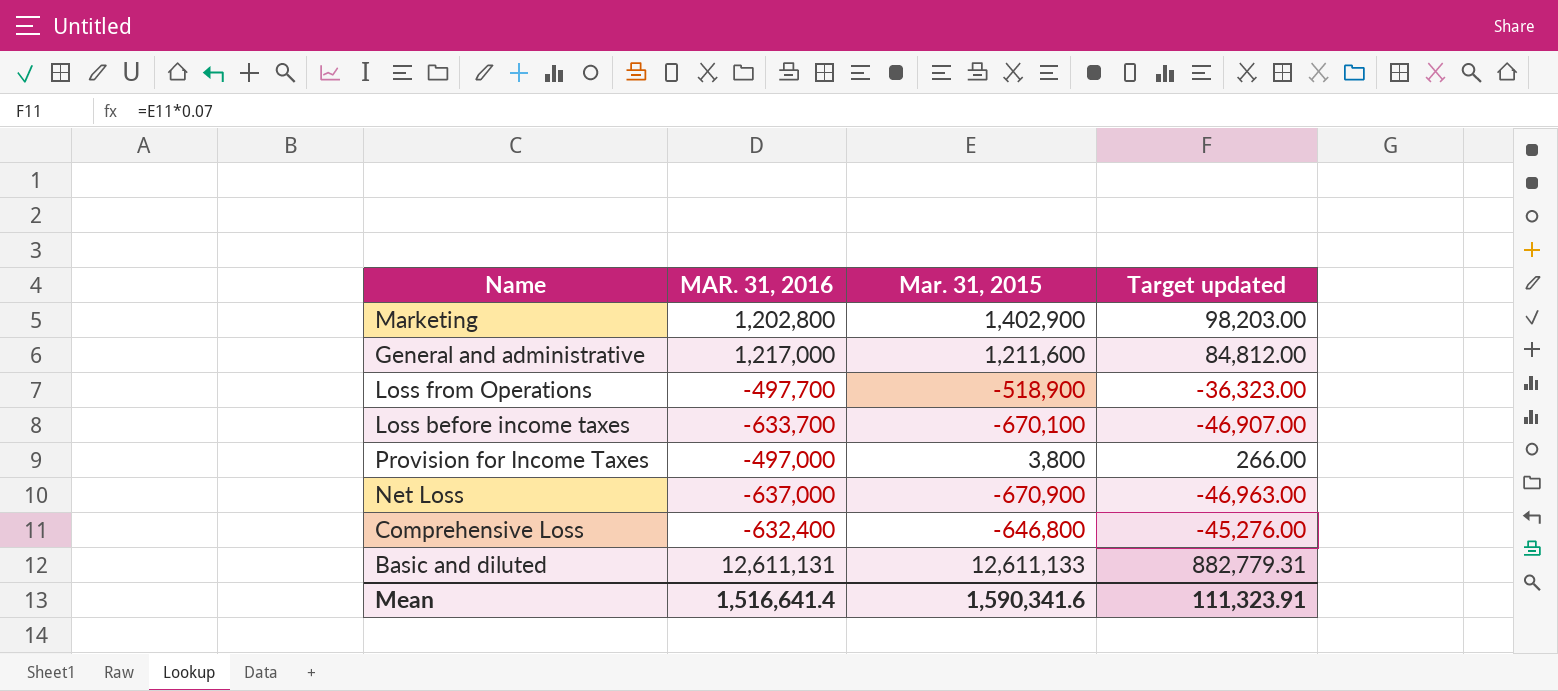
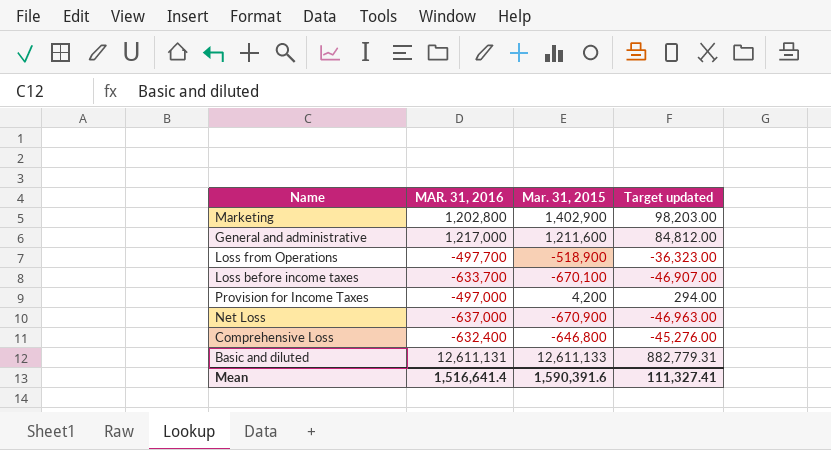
Provision for Income Taxes | Mar. 31, 2015: 3,800 -> 4,200
Provision for Income Taxes | Target updated: 266.00 -> 294.00
Mean | Mar. 31, 2015: 1,590,341.6 -> 1,590,391.6
Mean | Target updated: 111,323.91 -> 111,327.41

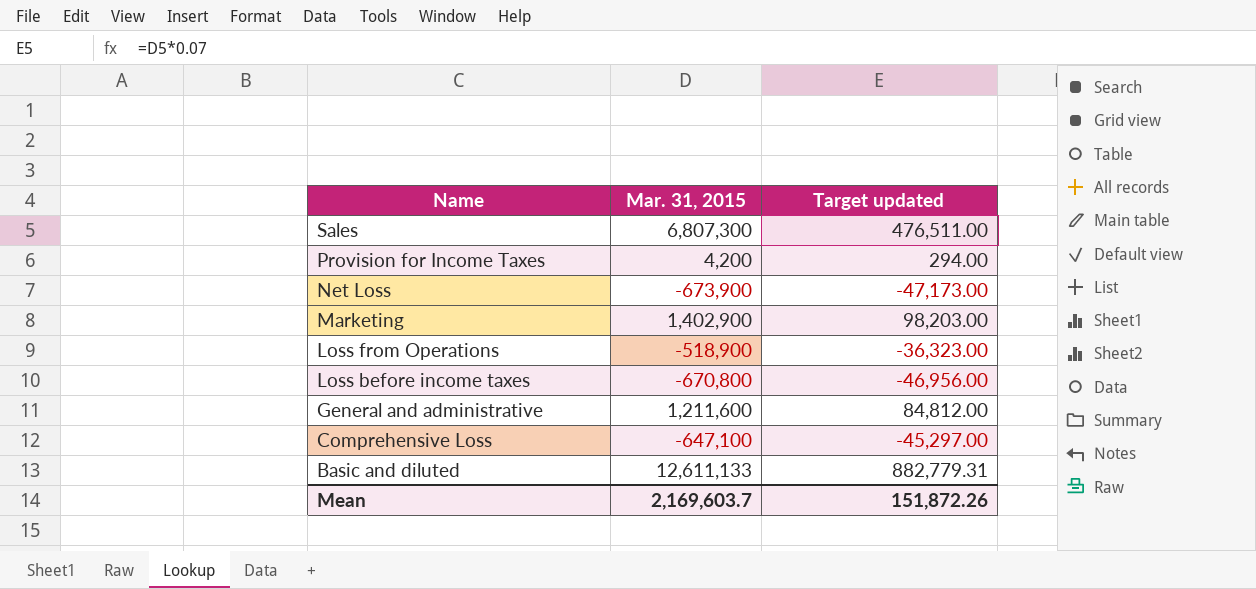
row order: none -> Name descending
column MAR. 31, 2016 | position: 2 -> none
row Sales: none -> 6,807,300 | 476,511.00
Net Loss | Mar. 31, 2015: -670,900 -> -673,900
Net Loss | Target updated: -46,963.00 -> -47,173.00
Loss before income taxes | Mar. 31, 2015: -670,100 -> -670,800
Loss before income taxes | Target updated: -46,907.00 -> -46,956.00
Comprehensive Loss | Mar. 31, 2015: -646,800 -> -647,100
Comprehensive Loss | Target updated: -45,276.00 -> -45,297.00
Mean | Mar. 31, 2015: 1,590,391.6 -> 2,169,603.7
Mean | Target updated: 111,327.41 -> 151,872.26

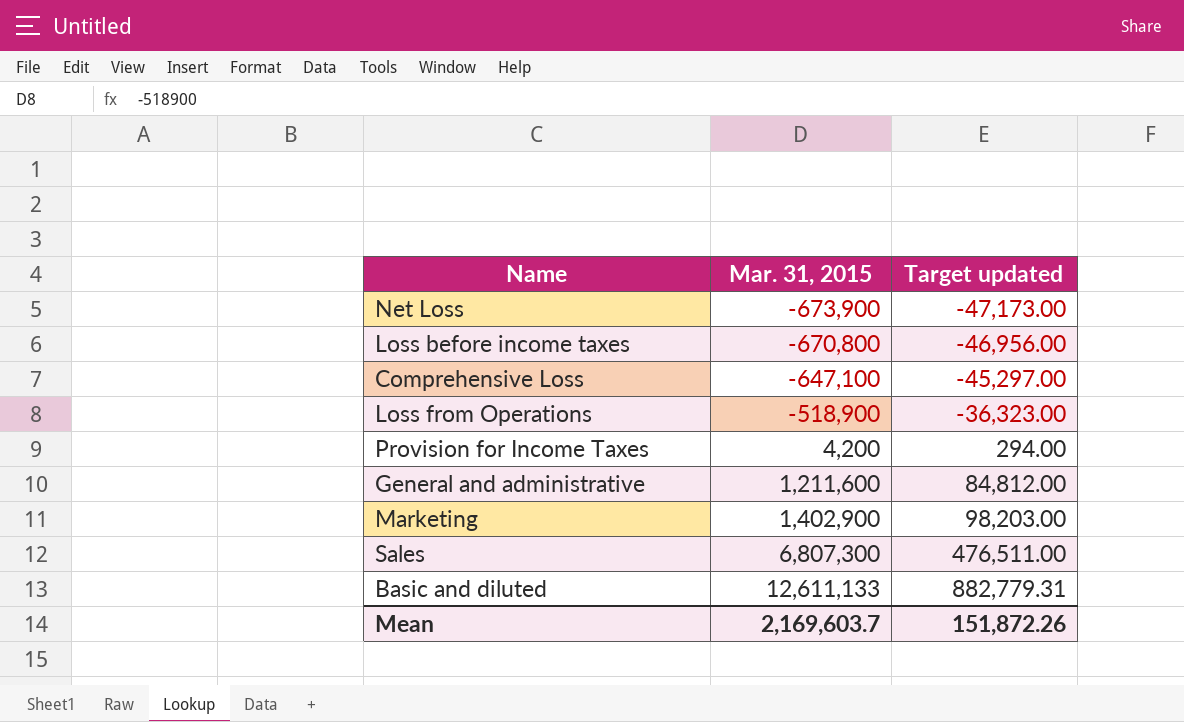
row order: Name descending -> Mar. 31, 2015 ascending

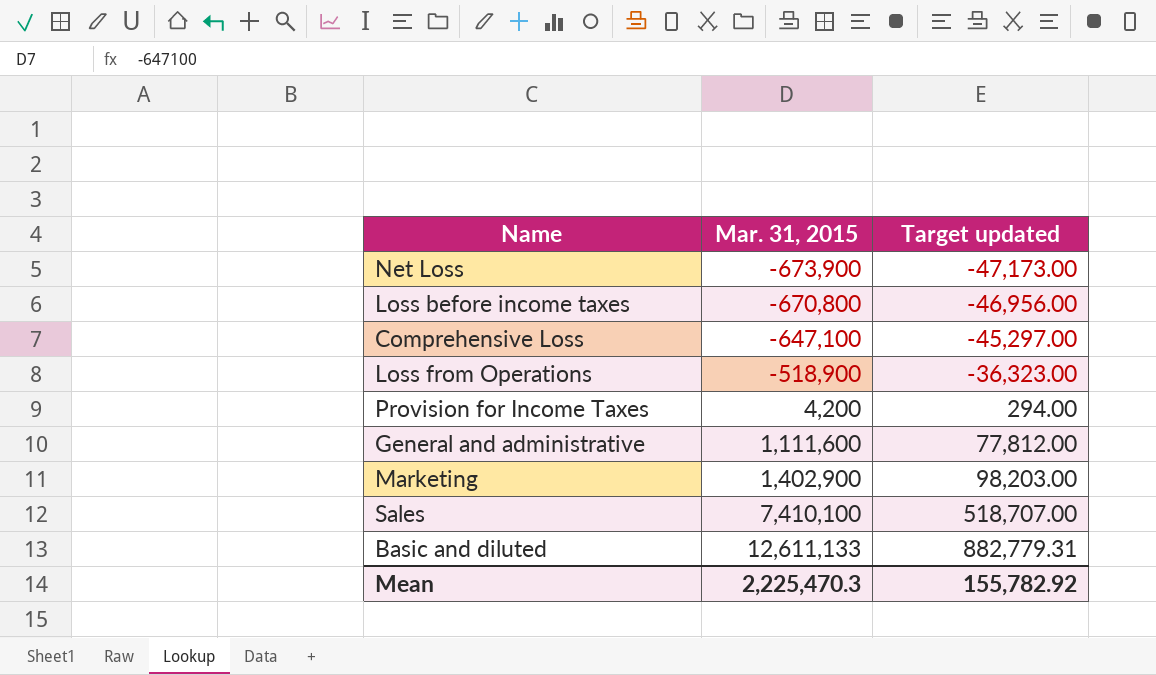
General and administrative | Mar. 31, 2015: 1,211,600 -> 1,111,600
General and administrative | Target updated: 84,812.00 -> 77,812.00
Sales | Mar. 31, 2015: 6,807,300 -> 7,410,100
Sales | Target updated: 476,511.00 -> 518,707.00
Mean | Mar. 31, 2015: 2,169,603.7 -> 2,225,470.3
Mean | Target updated: 151,872.26 -> 155,782.92

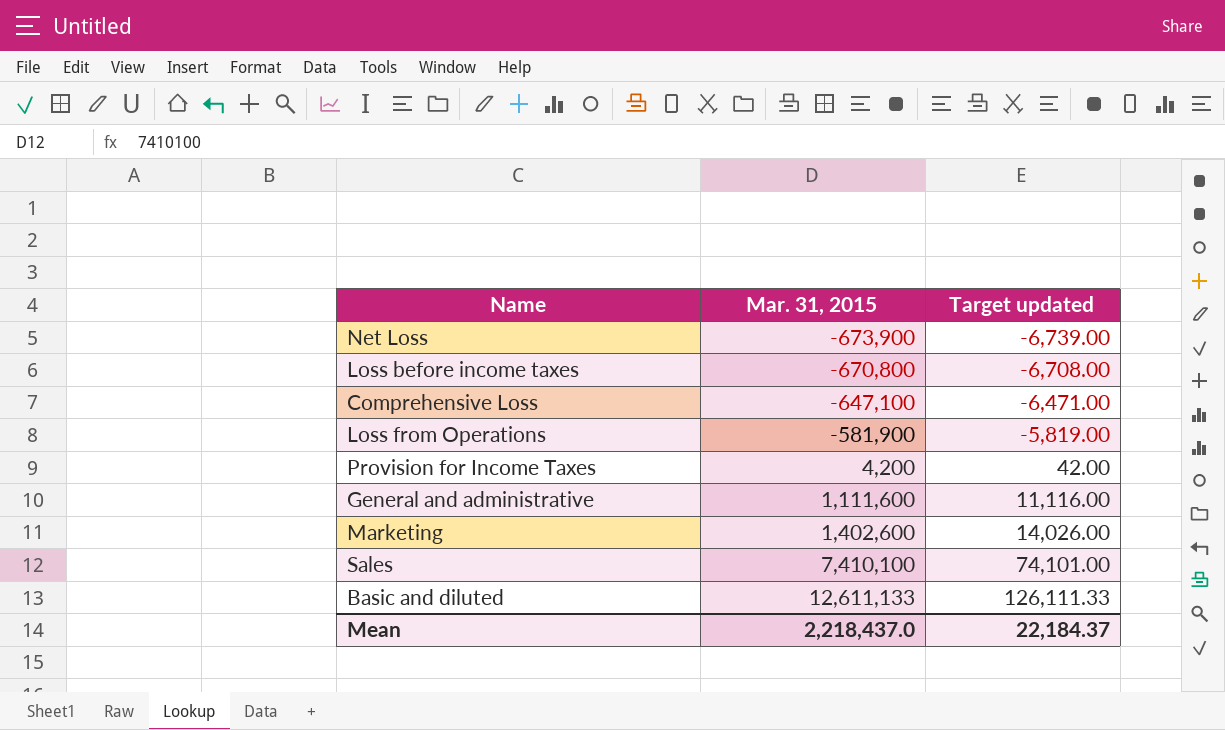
column Target updated | formula: [Mar. 31, 2015] * 0.07 -> [Mar. 31, 2015] * 0.01
Loss from Operations | Mar. 31, 2015: -518,900 -> -581,900
Marketing | Mar. 31, 2015: 1,402,900 -> 1,402,600
Mean | Mar. 31, 2015: 2,225,470.3 -> 2,218,437.0
Mean | Target updated: 155,782.92 -> 22,184.37

